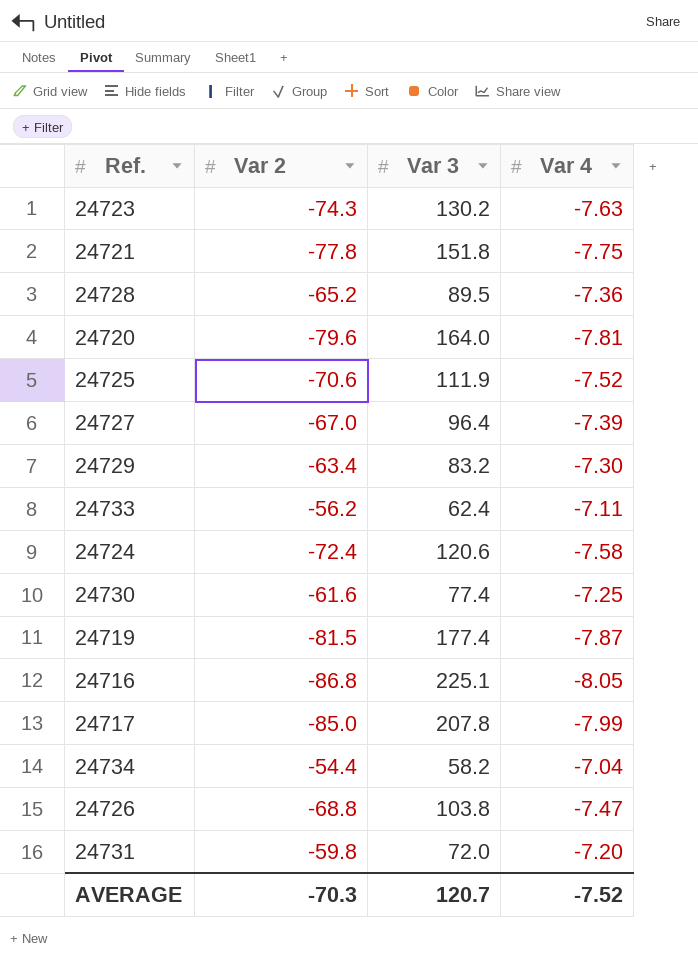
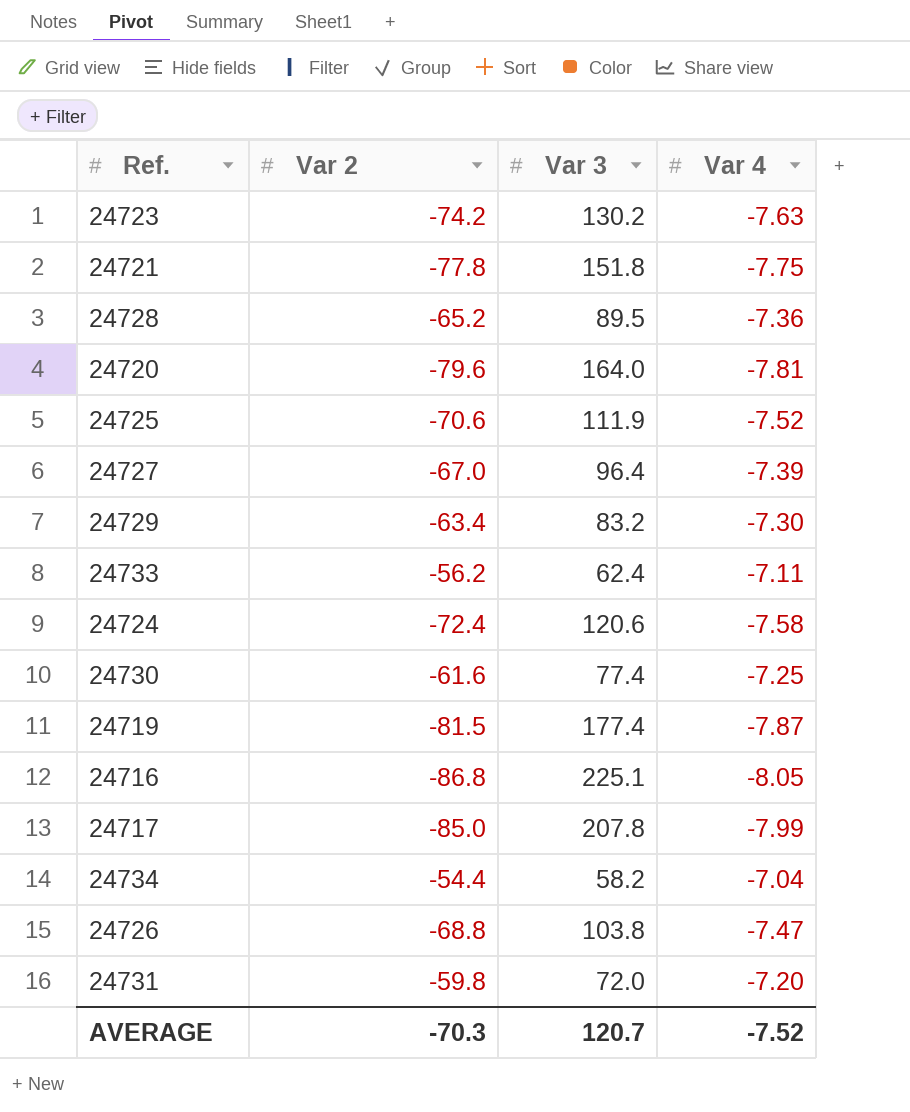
24723 | Var 2: -74.3 -> -74.2

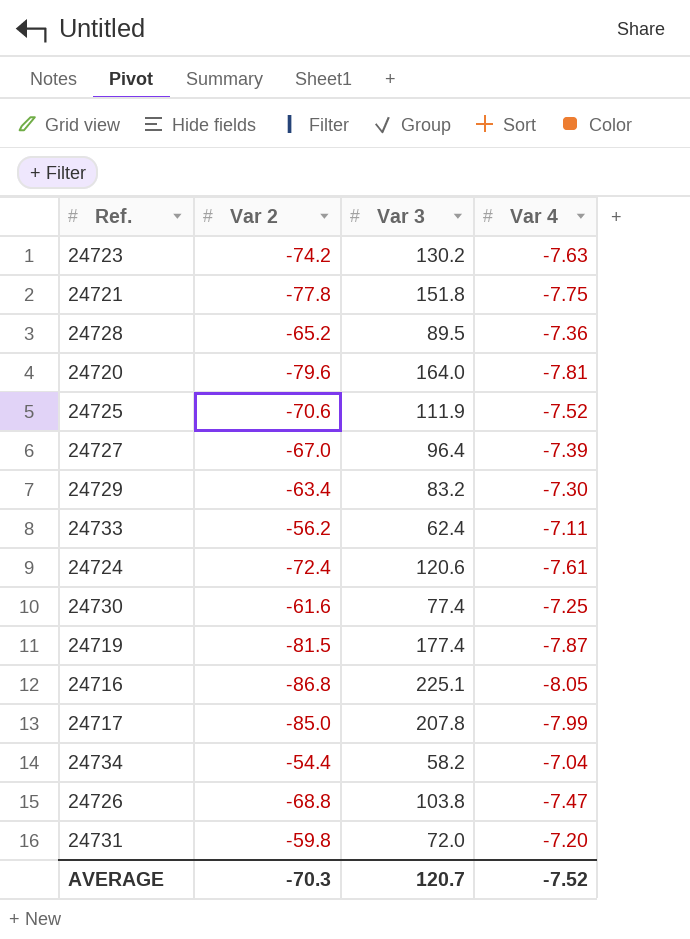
24724 | Var 4: -7.58 -> -7.61

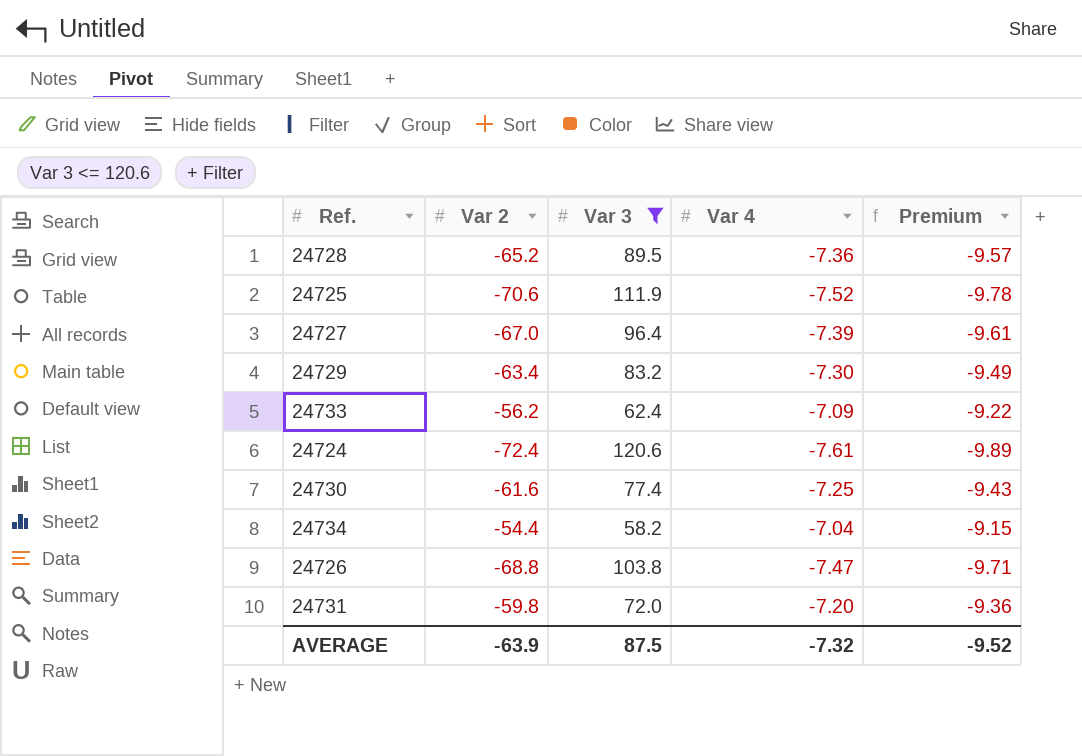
filter: none -> Var 3 <= 120.6
column Premium | formula: none -> [Var 4] * 1.3
24733 | Var 4: -7.11 -> -7.09
AVERAGE | Var 2: -70.3 -> -63.9
AVERAGE | Var 3: 120.7 -> 87.5
AVERAGE | Var 4: -7.52 -> -7.32

